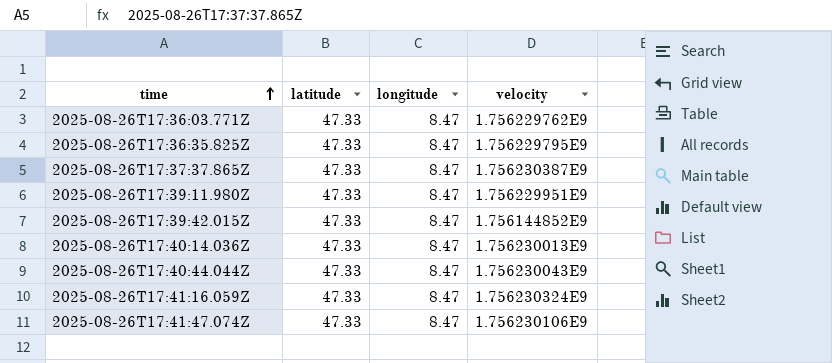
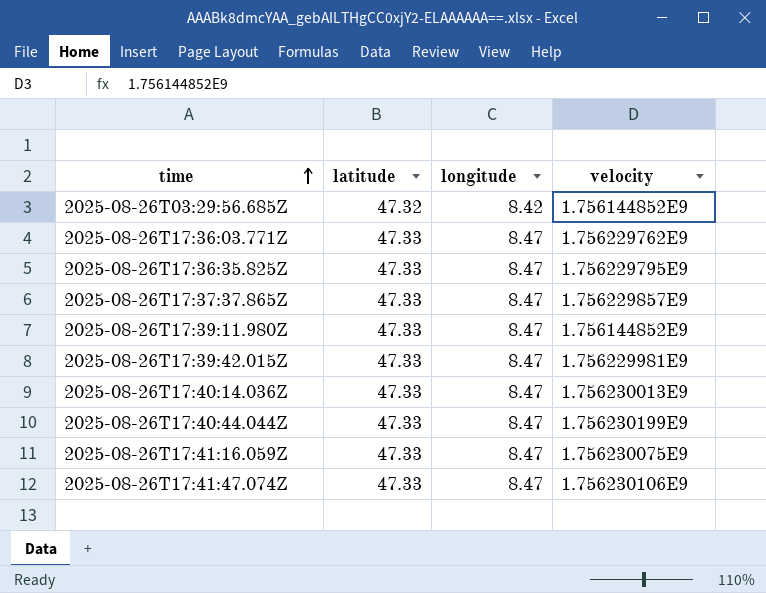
row 2025-08-26T03:29:56.685Z: none -> 47.32 | 8.42 | 1.756144852E9
2025-08-26T17:37:37.865Z | velocity: 1.756230387E9 -> 1.756229857E9
2025-08-26T17:39:11.980Z | velocity: 1.756229951E9 -> 1.756144852E9
2025-08-26T17:39:42.015Z | velocity: 1.756144852E9 -> 1.756229981E9
2025-08-26T17:40:44.044Z | velocity: 1.756230043E9 -> 1.756230199E9
2025-08-26T17:41:16.059Z | velocity: 1.756230324E9 -> 1.756230075E9

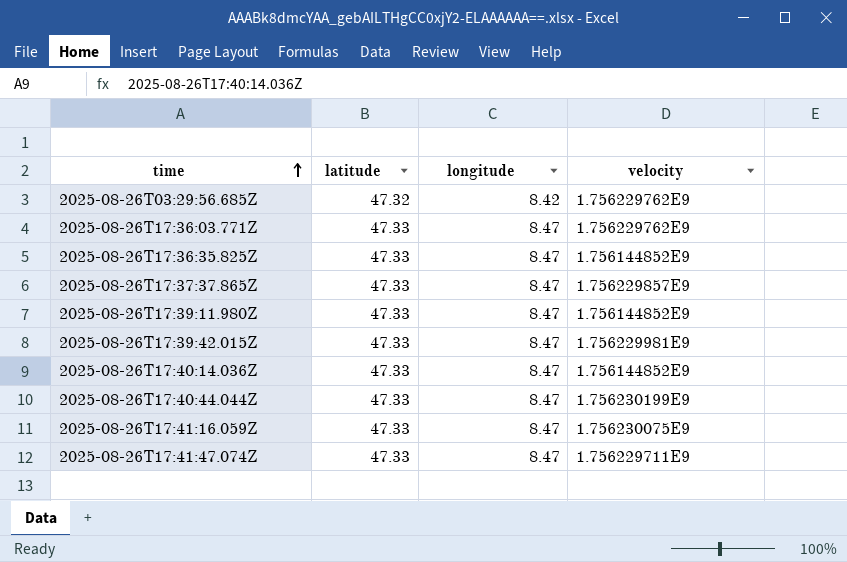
2025-08-26T03:29:56.685Z | velocity: 1.756144852E9 -> 1.756229762E9
2025-08-26T17:36:35.825Z | velocity: 1.756229795E9 -> 1.756144852E9
2025-08-26T17:40:14.036Z | velocity: 1.756230013E9 -> 1.756144852E9
2025-08-26T17:41:47.074Z | velocity: 1.756230106E9 -> 1.756229711E9

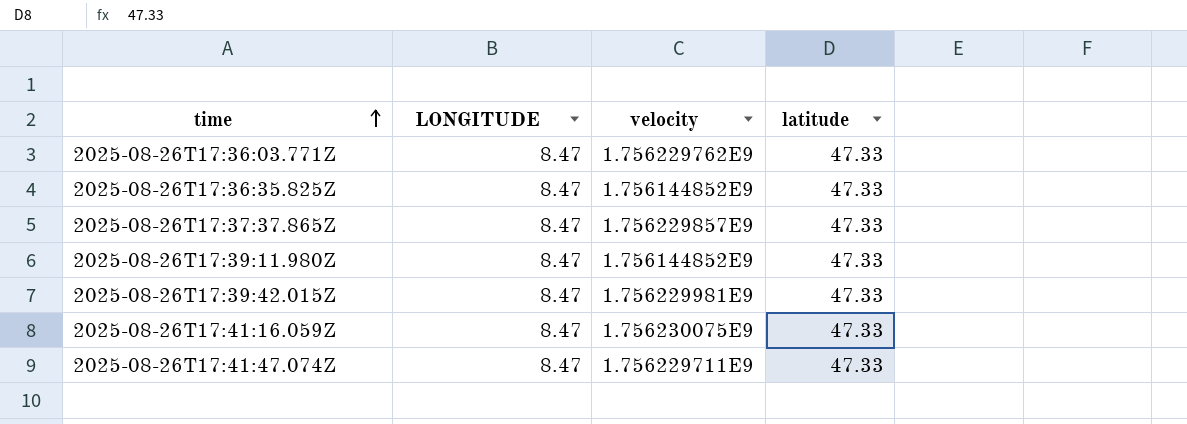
column name: longitude -> LONGITUDE
column latitude | position: 2 -> 4
row 2025-08-26T03:29:56.685Z: 47.32 | 8.42 | 1.756229762E9 -> none
row 2025-08-26T17:40:14.036Z: 47.33 | 8.47 | 1.756144852E9 -> none
row 2025-08-26T17:40:44.044Z: 47.33 | 8.47 | 1.756230199E9 -> none

